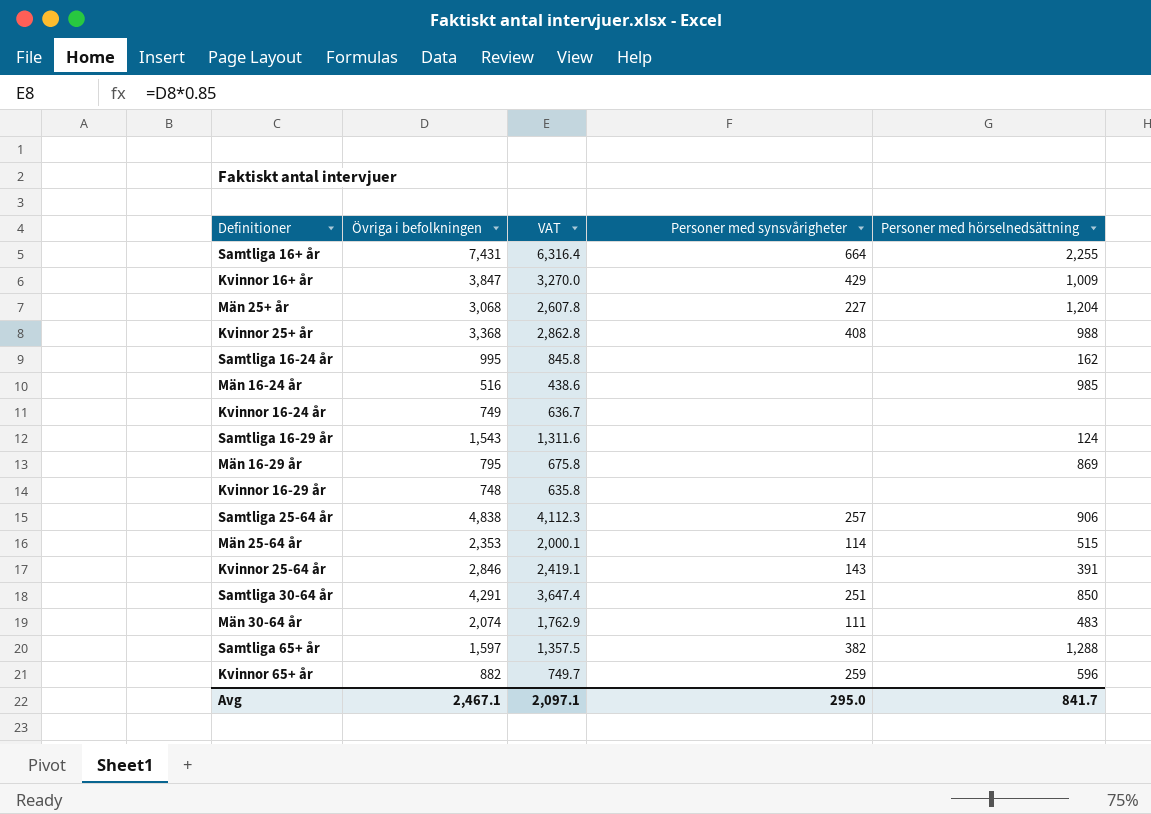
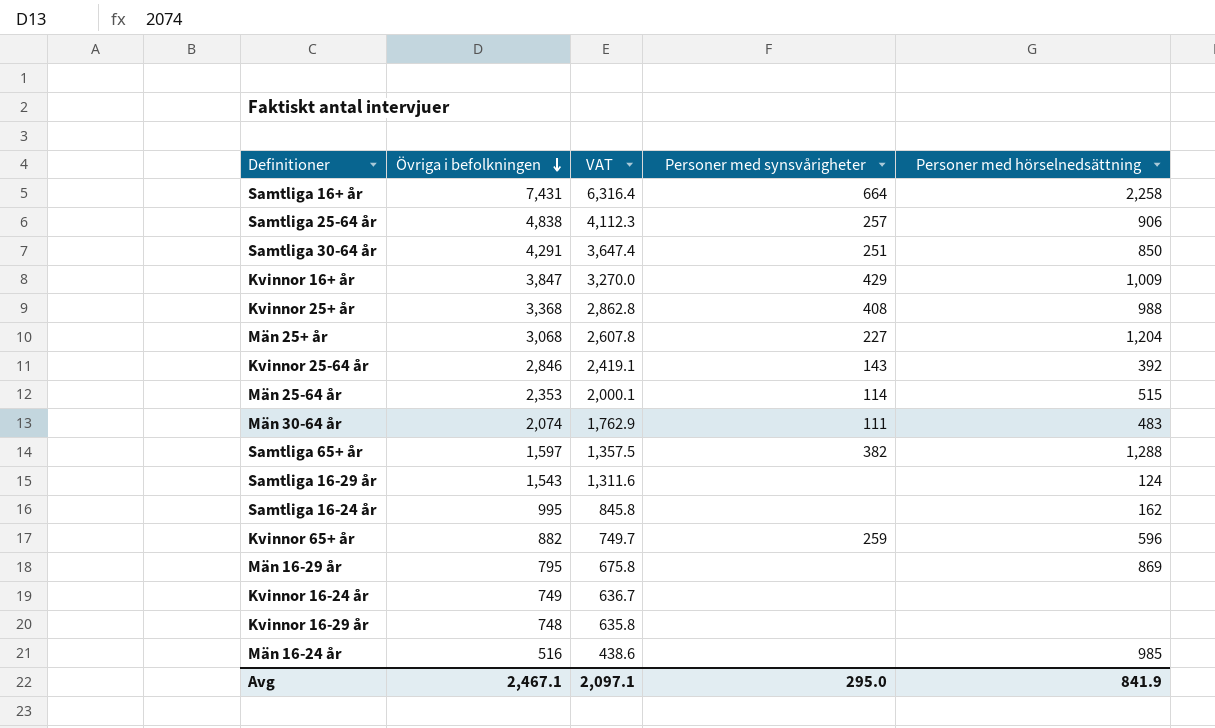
row order: none -> Övriga i befolkningen descending
Samtliga 16+ år | Personer med hörselnedsättning: 2,255 -> 2,258
Kvinnor 25-64 år | Personer med hörselnedsättning: 391 -> 392
Avg | Personer med hörselnedsättning: 841.7 -> 841.9

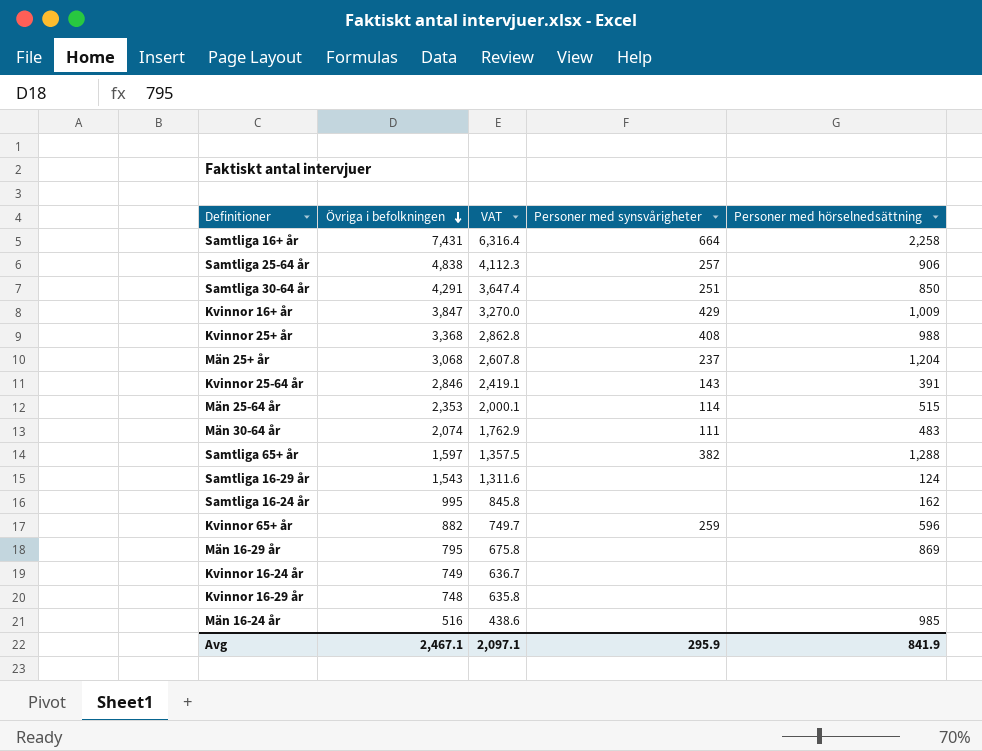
Män 25+ år | Personer med synsvårigheter: 227 -> 237
Kvinnor 25-64 år | Personer med hörselnedsättning: 392 -> 391
Avg | Personer med synsvårigheter: 295.0 -> 295.9

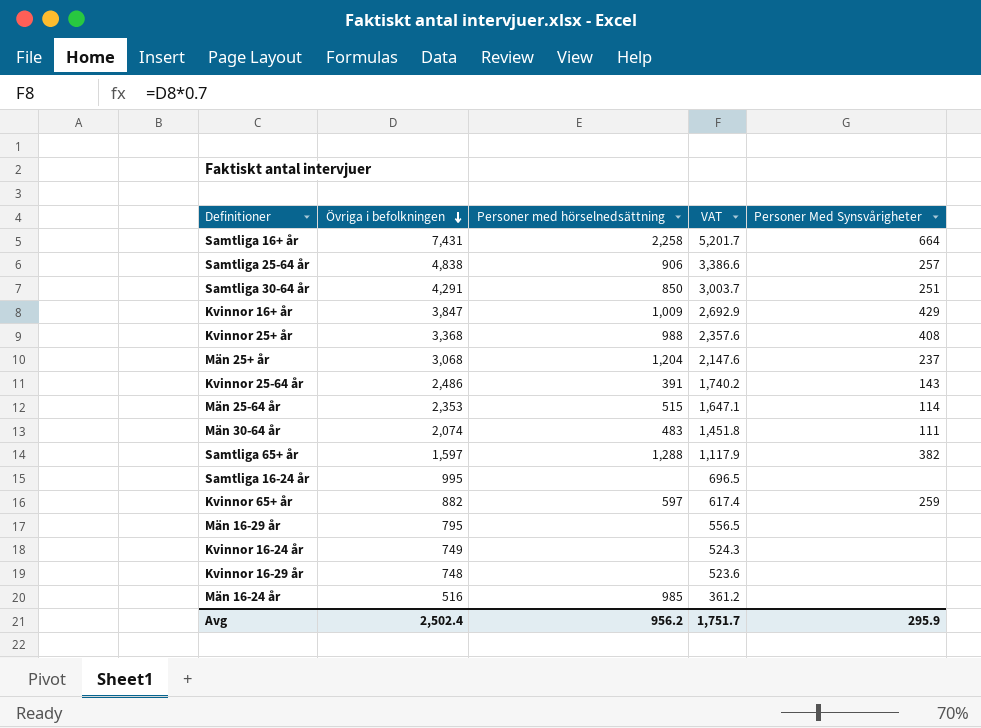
column Personer med hörselnedsättning | position: 5 -> 3
column VAT | formula: [Övriga i befolkningen] * 0.85 -> [Övriga i befolkningen] * 0.7
column name: Personer med synsvårigheter -> Personer Med Synsvårigheter
row Samtliga 16-29 år: 1,543 | 1,311.6 | none | 124 -> none
Kvinnor 25-64 år | Övriga i befolkningen: 2,846 -> 2,486
Samtliga 16-24 år | Personer med hörselnedsättning: 162 -> none
Kvinnor 65+ år | Personer med hörselnedsättning: 596 -> 597
Män 16-29 år | Personer med hörselnedsättning: 869 -> none
Avg | Övriga i befolkningen: 2,467.1 -> 2,502.4
Avg | Personer med hörselnedsättning: 841.9 -> 956.2
Avg | VAT: 2,097.1 -> 1,751.7

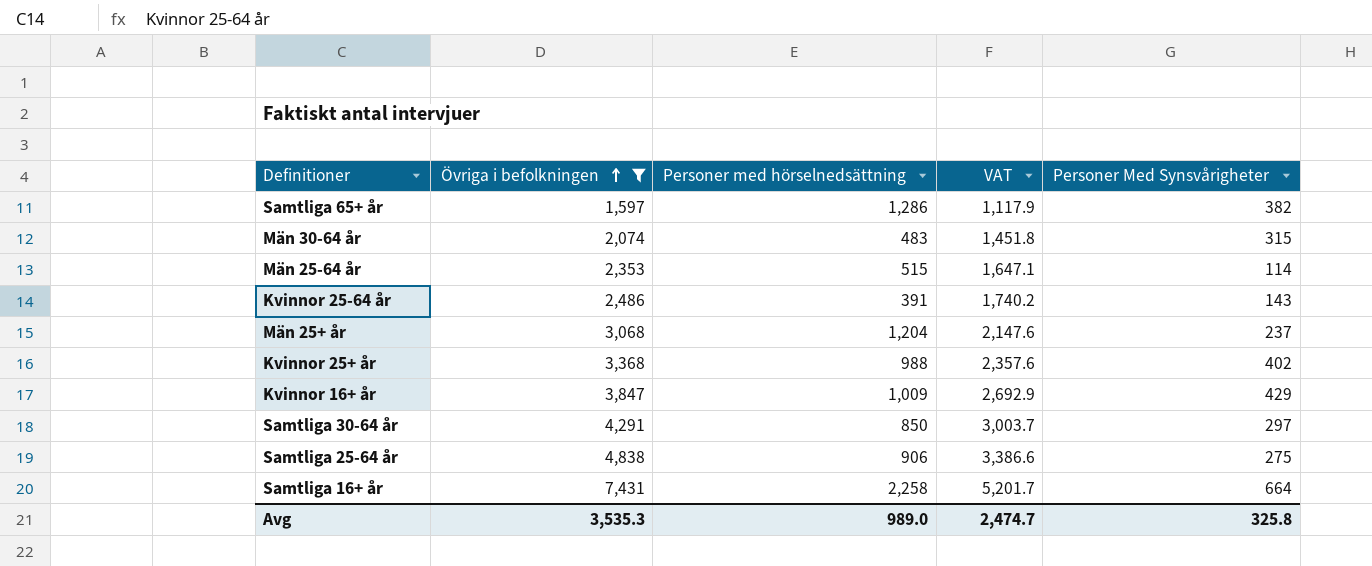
filter: none -> Övriga i befolkningen >= 1,597
row order: Övriga i befolkningen descending -> Övriga i befolkningen ascending
Samtliga 65+ år | Personer med hörselnedsättning: 1,288 -> 1,286
Män 30-64 år | Personer Med Synsvårigheter: 111 -> 315
Kvinnor 25+ år | Personer Med Synsvårigheter: 408 -> 402
Samtliga 30-64 år | Personer Med Synsvårigheter: 251 -> 297
Samtliga 25-64 år | Personer Med Synsvårigheter: 257 -> 275
Avg | Övriga i befolkningen: 2,502.4 -> 3,535.3
Avg | Personer med hörselnedsättning: 956.2 -> 989.0
Avg | VAT: 1,751.7 -> 2,474.7
Avg | Personer Med Synsvårigheter: 295.9 -> 325.8

